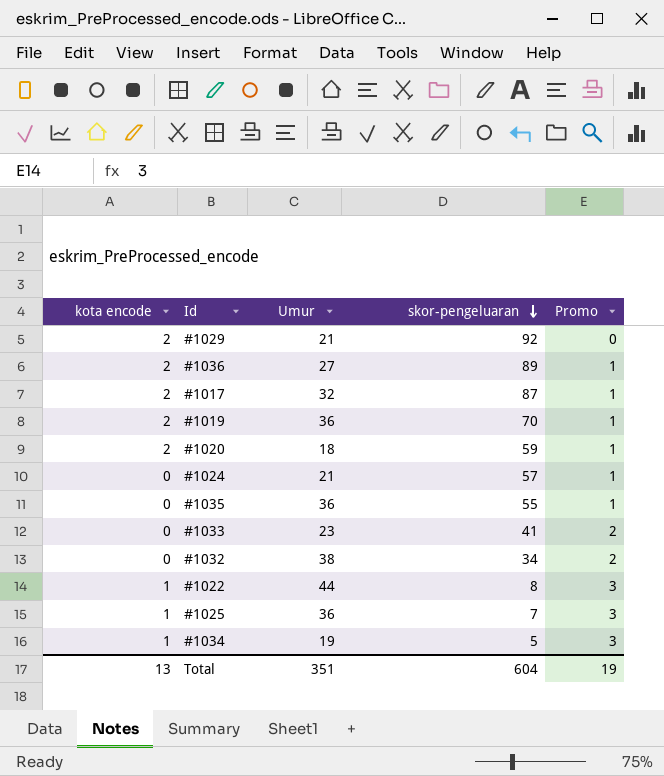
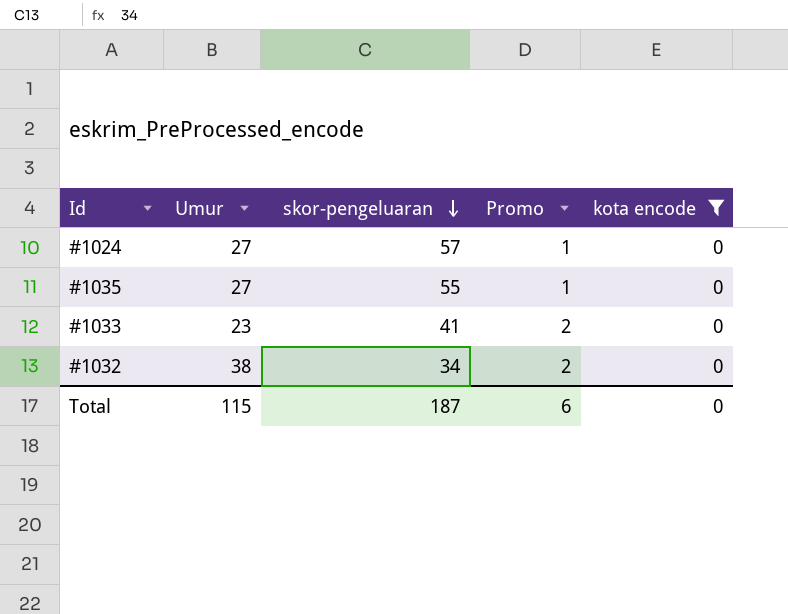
filter: none -> kota encode = 0
column kota encode | position: 1 -> 5
#1024 | Umur: 21 -> 27
#1035 | Umur: 36 -> 27
Total | Umur: 351 -> 115
Total | skor-pengeluaran: 604 -> 187
Total | Promo: 19 -> 6
Total | kota encode: 13 -> 0

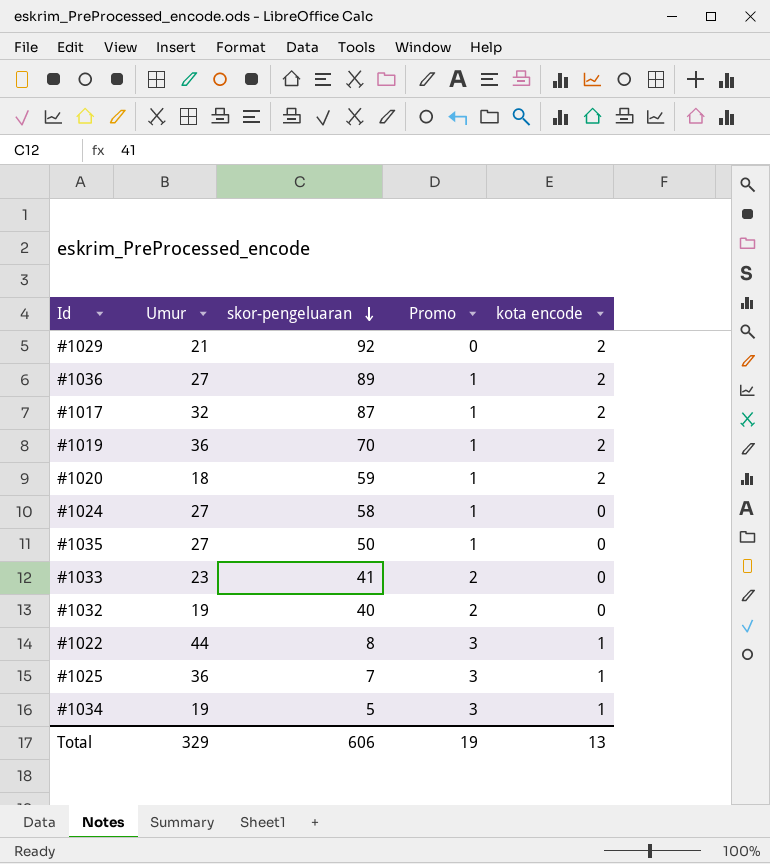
filter: kota encode = 0 -> none
#1024 | skor-pengeluaran: 57 -> 58
#1035 | skor-pengeluaran: 55 -> 50
#1032 | Umur: 38 -> 19
#1032 | skor-pengeluaran: 34 -> 40
Total | Umur: 115 -> 329
Total | skor-pengeluaran: 187 -> 606
Total | Promo: 6 -> 19
Total | kota encode: 0 -> 13

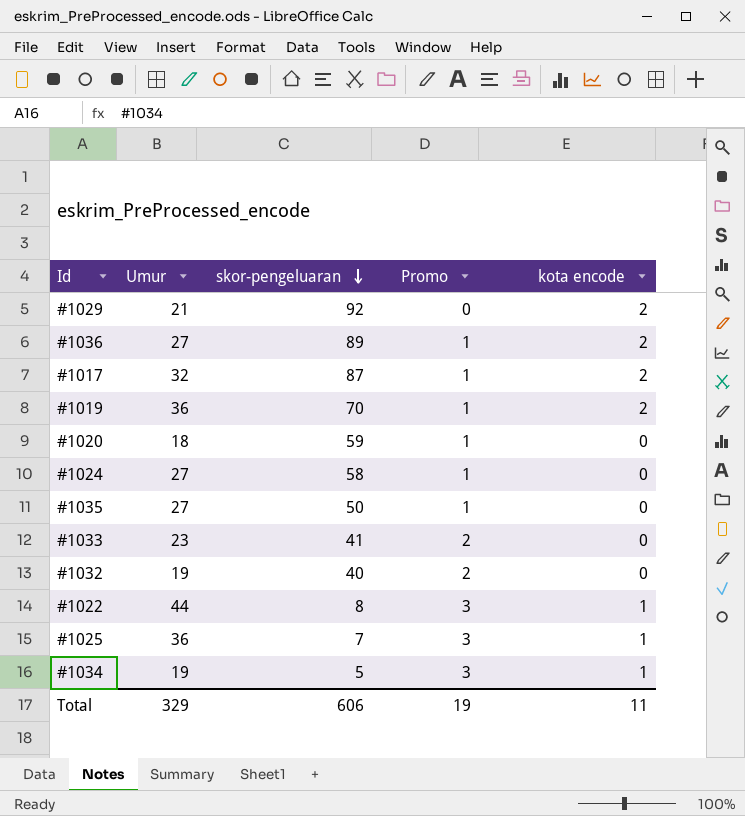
#1020 | kota encode: 2 -> 0
Total | kota encode: 13 -> 11

